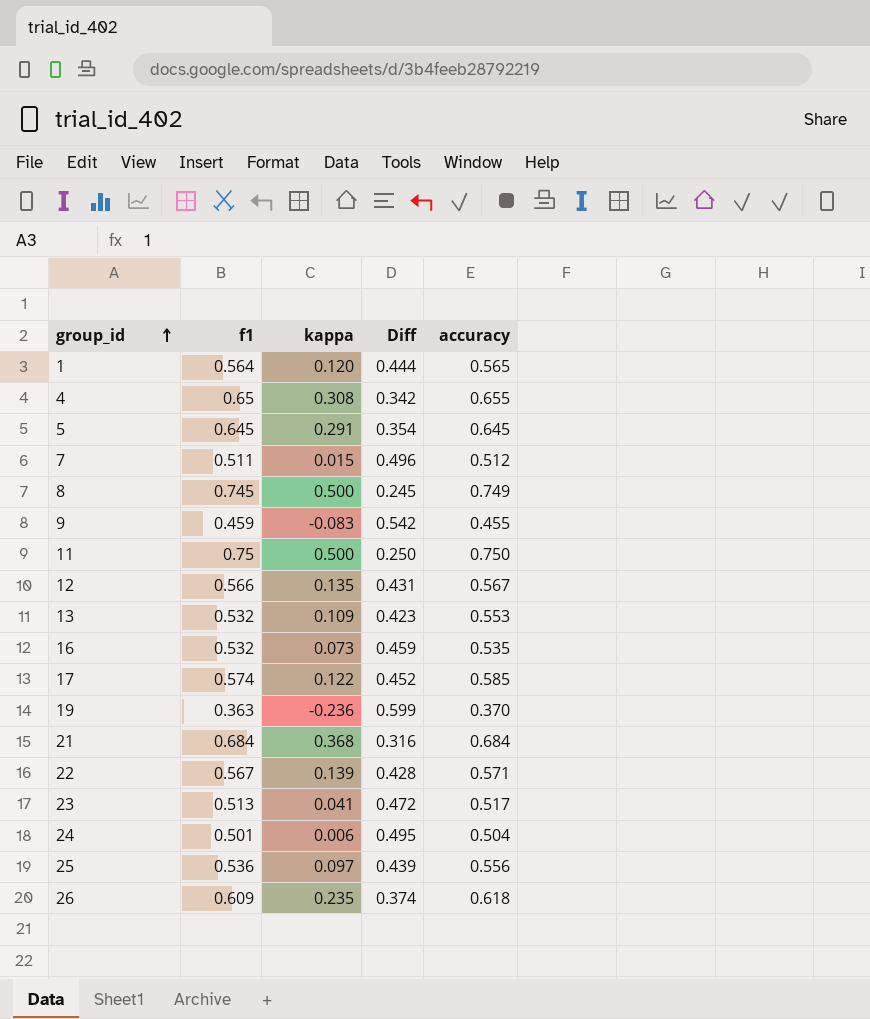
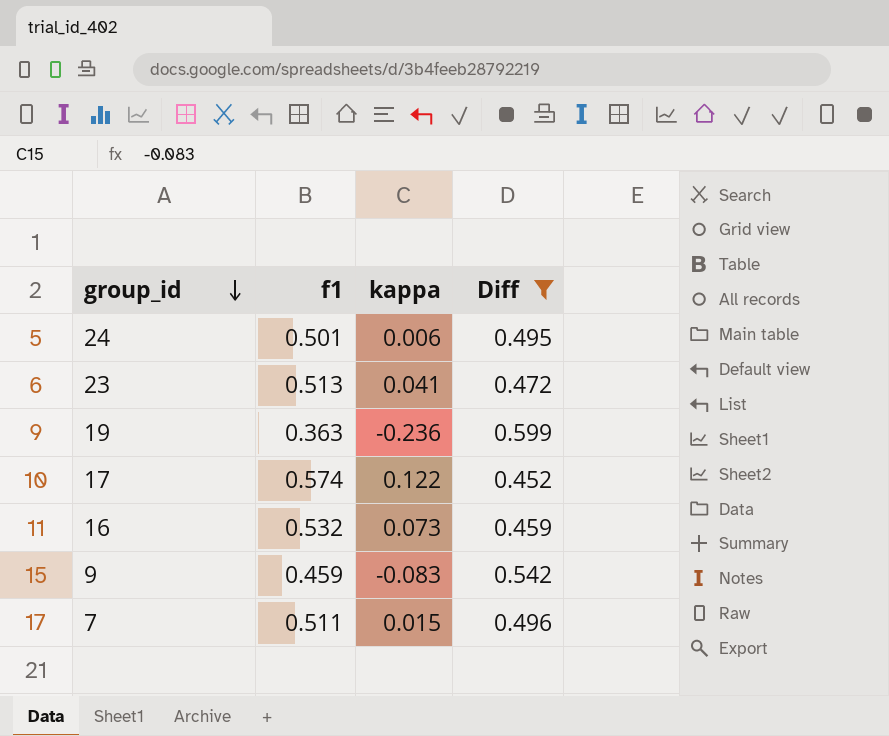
filter: none -> Diff >= 0.452
row order: group_id ascending -> group_id descending
column accuracy | position: 5 -> none

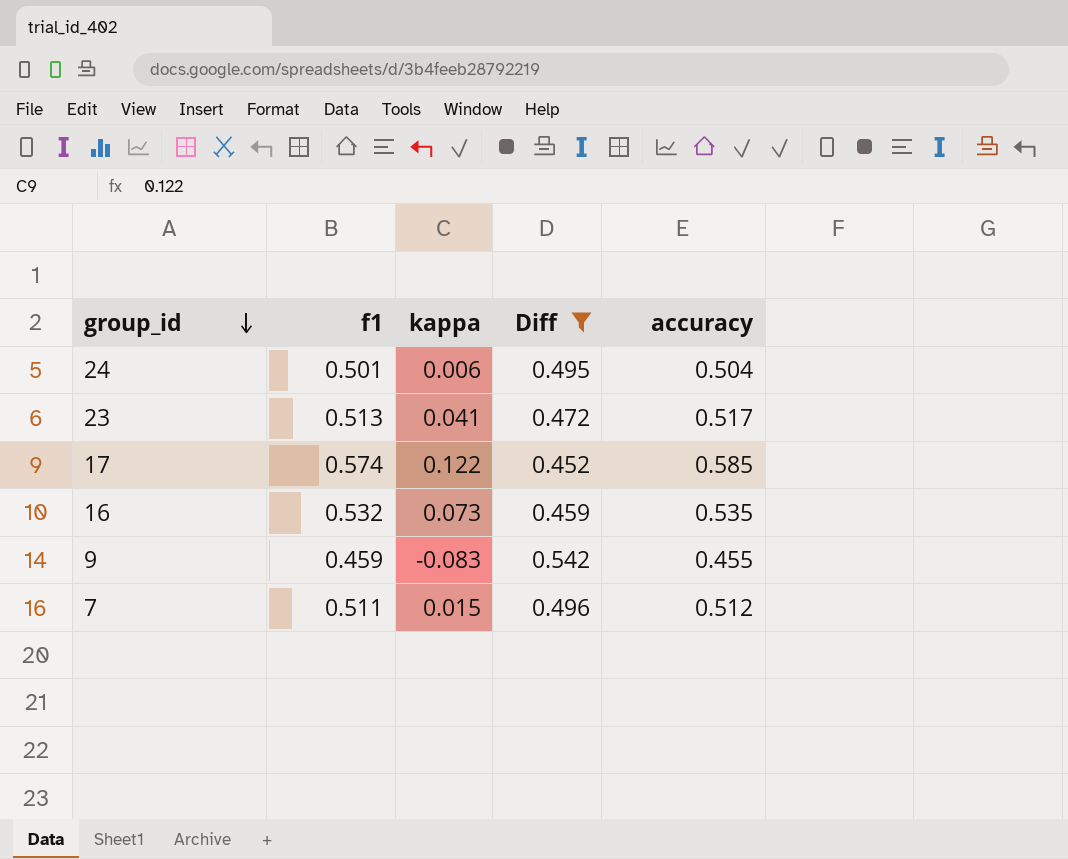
column accuracy | position: none -> 5
row 19: 0.363 | -0.236 | 0.599 -> none

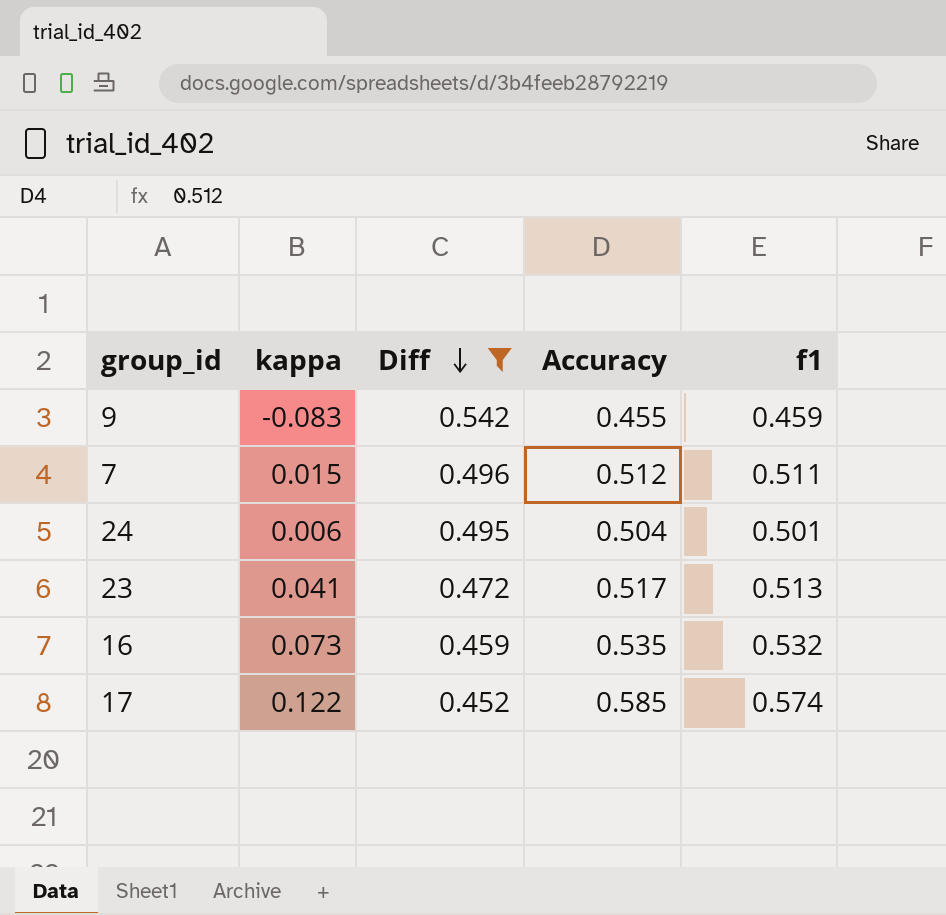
row order: group_id descending -> Diff descending
column name: accuracy -> Accuracy
column f1 | position: 2 -> 5

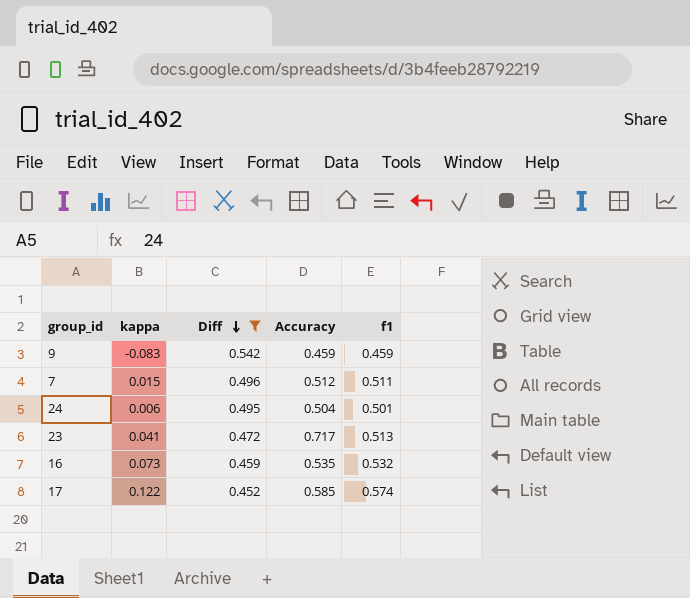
9 | Accuracy: 0.455 -> 0.459
23 | Accuracy: 0.517 -> 0.717

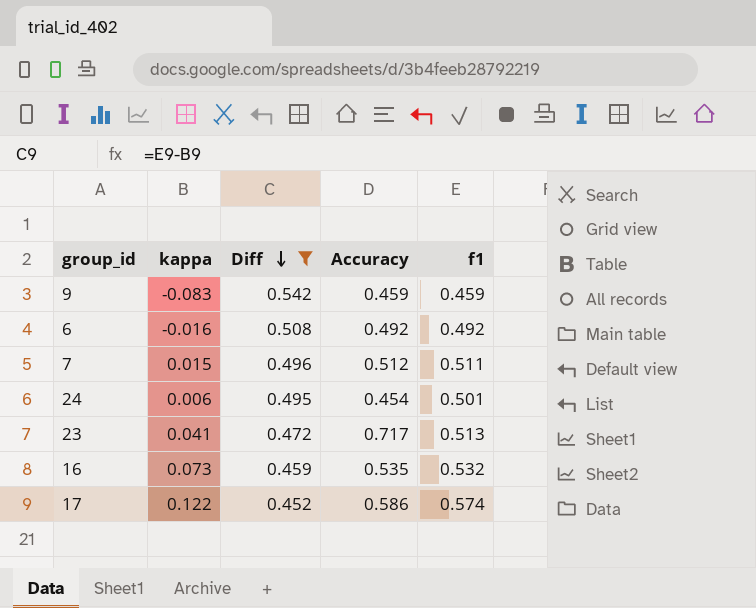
row 6: none -> -0.016 | 0.508 | 0.492 | 0.492
24 | Accuracy: 0.504 -> 0.454
17 | Accuracy: 0.585 -> 0.586

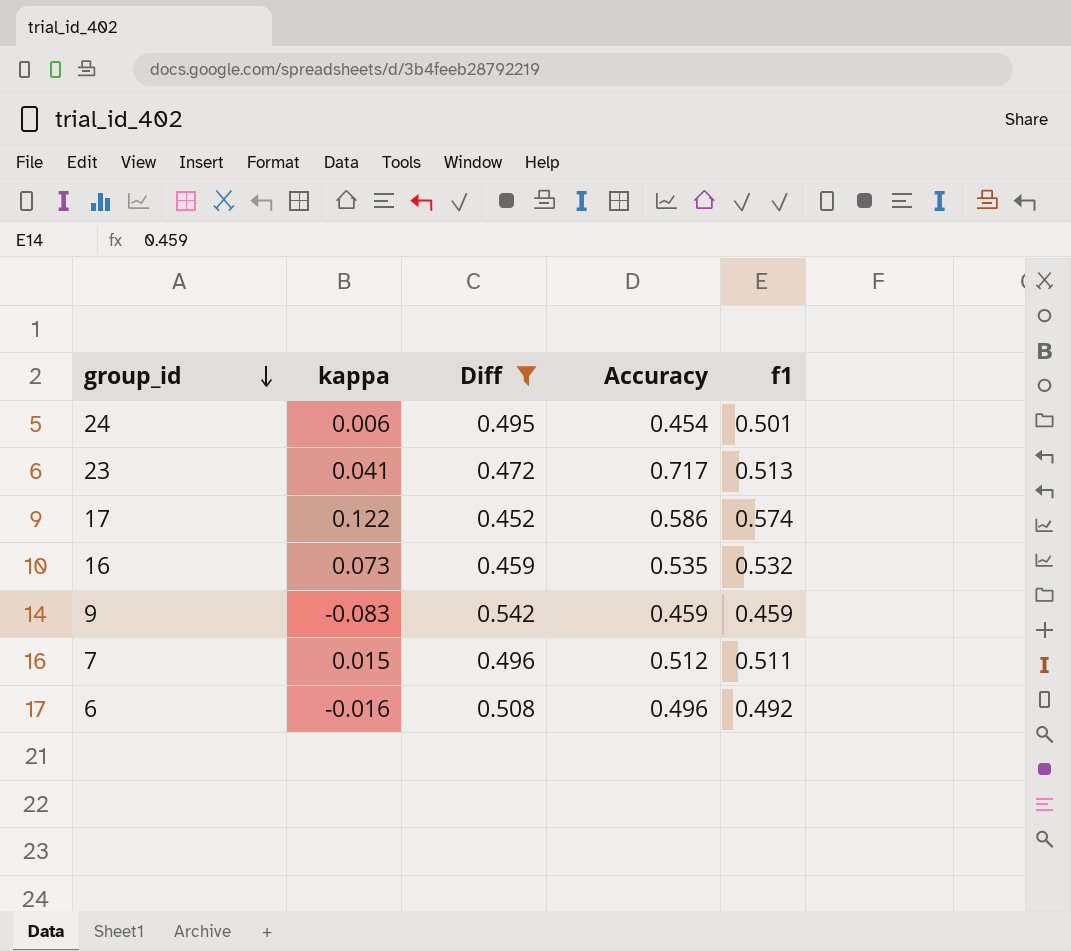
row order: Diff descending -> group_id descending
6 | Accuracy: 0.492 -> 0.496

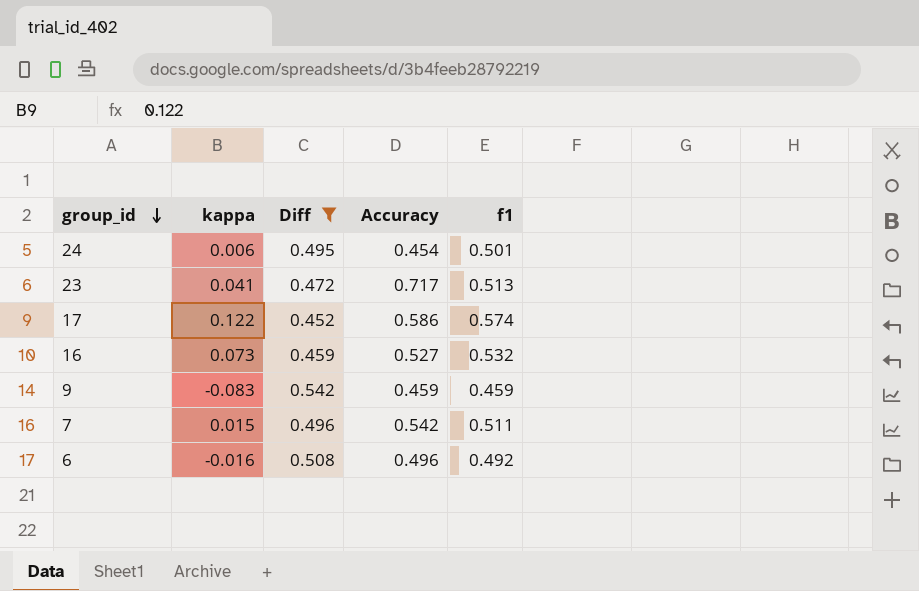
16 | Accuracy: 0.535 -> 0.527
7 | Accuracy: 0.512 -> 0.542

